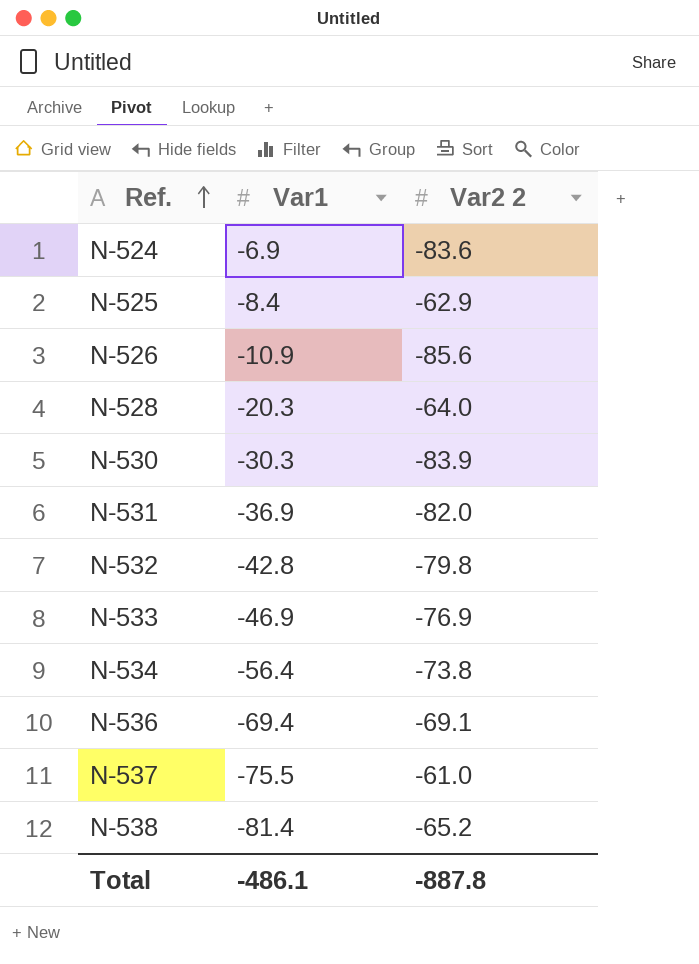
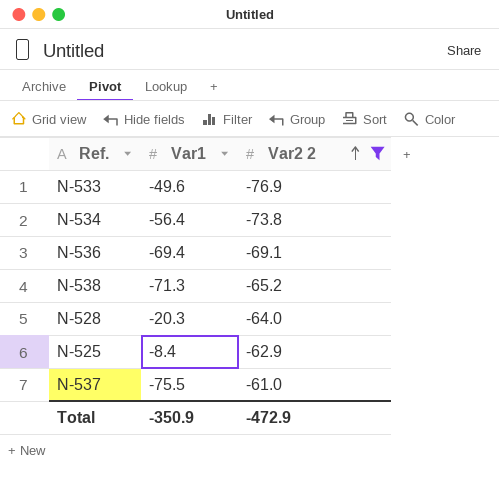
filter: none -> Var2 2 >= -76.9
row order: Ref. ascending -> Var2 2 ascending
N-533 | Var1: -46.9 -> -49.6
N-538 | Var1: -81.4 -> -71.3
Total | Var1: -486.1 -> -350.9
Total | Var2 2: -887.8 -> -472.9

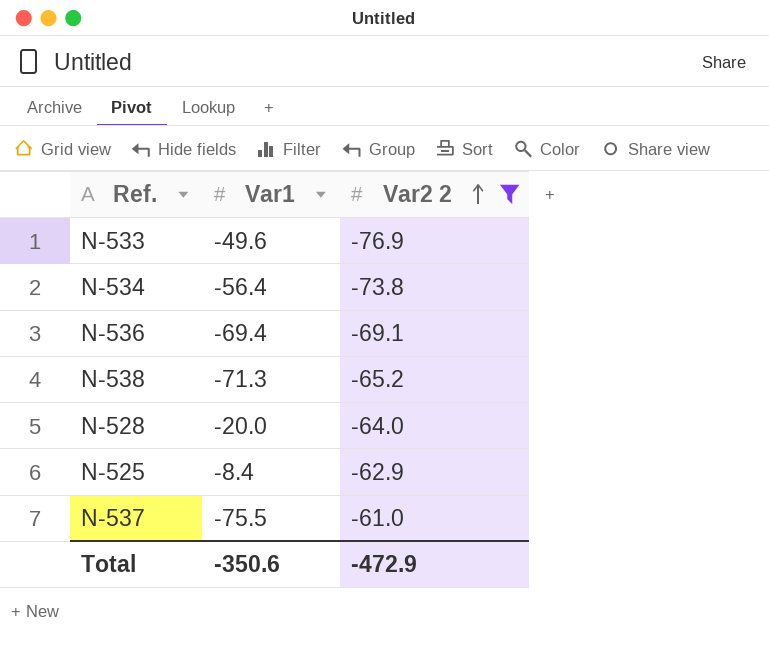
N-528 | Var1: -20.3 -> -20.0
Total | Var1: -350.9 -> -350.6

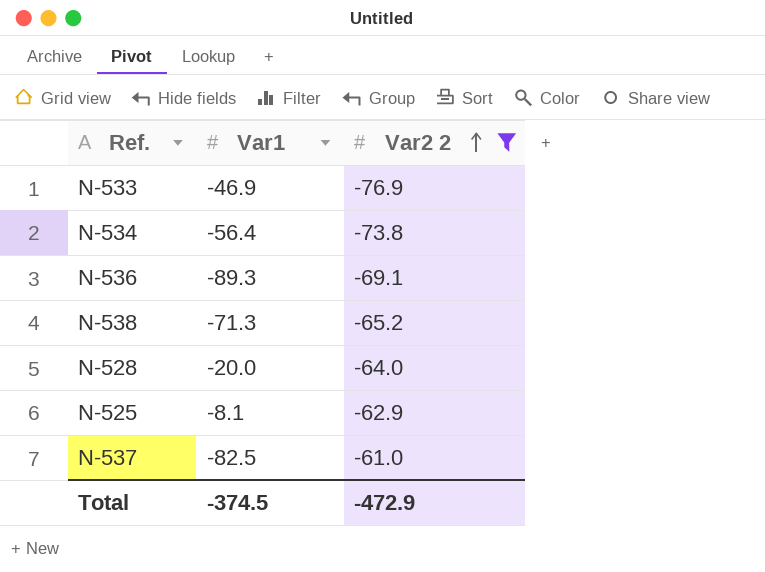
N-533 | Var1: -49.6 -> -46.9
N-536 | Var1: -69.4 -> -89.3
N-525 | Var1: -8.4 -> -8.1
N-537 | Var1: -75.5 -> -82.5
Total | Var1: -350.6 -> -374.5

